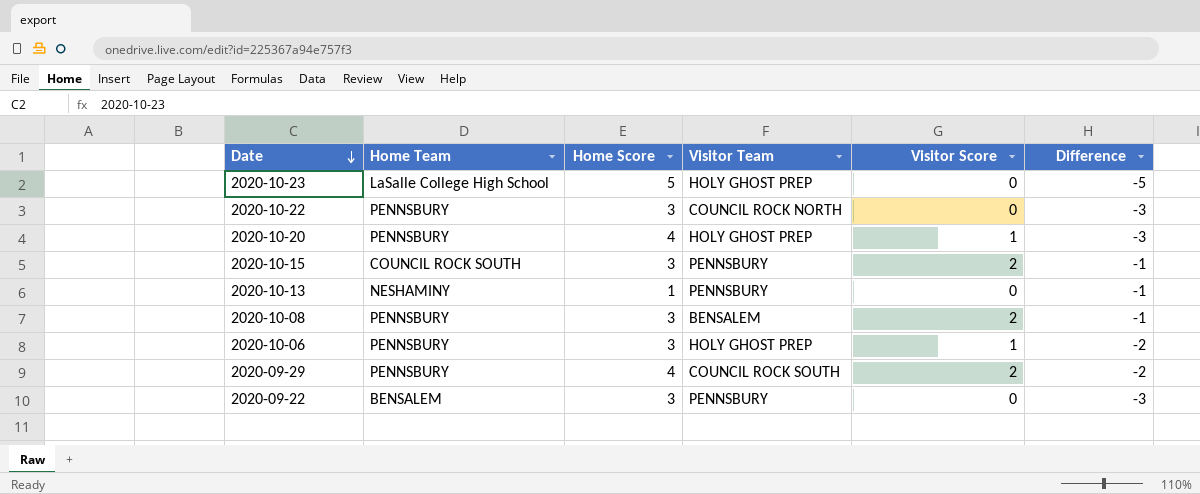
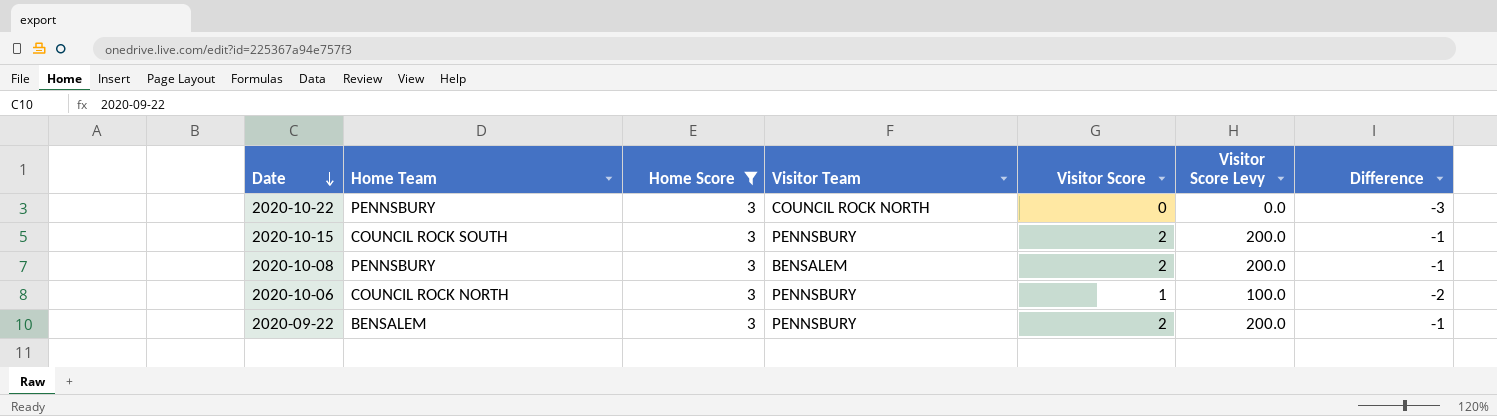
filter: none -> Home Score = 3
column Visitor Score Levy | formula: none -> [Visitor Score] * 100
2020-10-06 | Home Team: PENNSBURY -> COUNCIL ROCK NORTH
2020-10-06 | Visitor Team: HOLY GHOST PREP -> PENNSBURY
2020-09-22 | Visitor Score: 0 -> 2
2020-09-22 | Difference: -3 -> -1

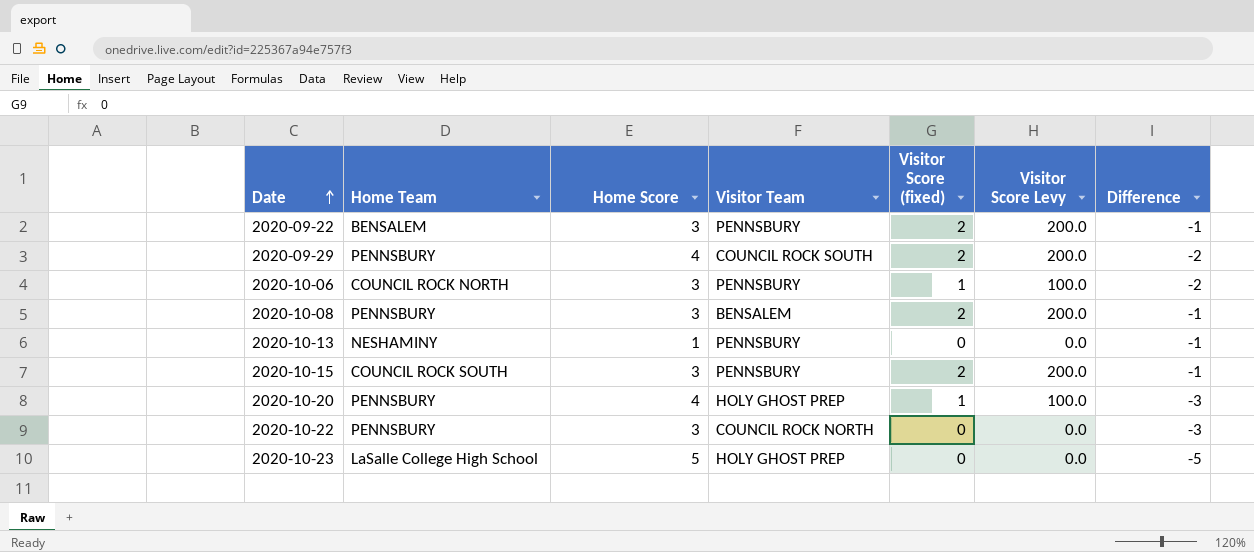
filter: Home Score = 3 -> none
row order: Date descending -> Date ascending
column name: Visitor Score -> Visitor Score (fixed)

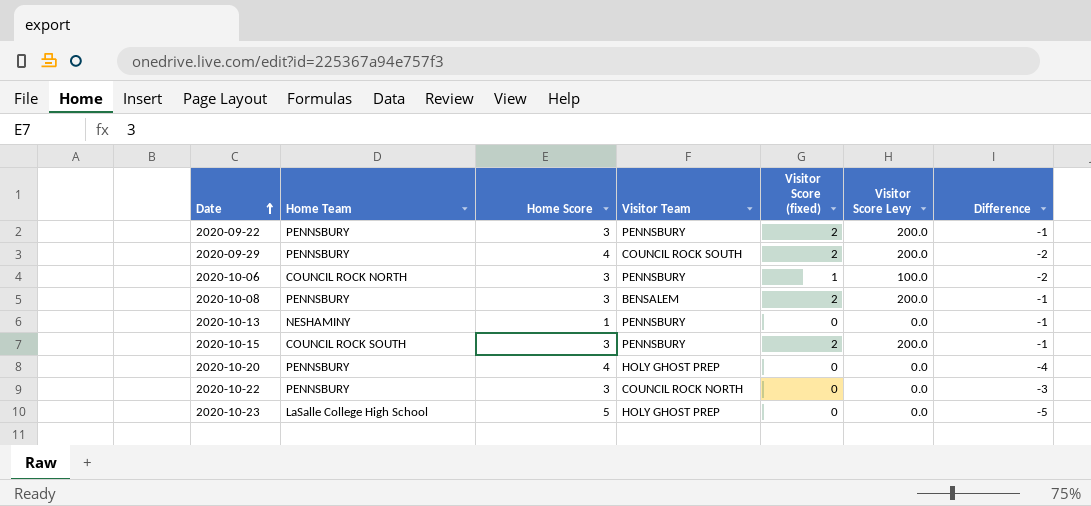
2020-09-22 | Home Team: BENSALEM -> PENNSBURY
2020-10-20 | Visitor Score (fixed): 1 -> 0
2020-10-20 | Visitor Score Levy: 100.0 -> 0.0
2020-10-20 | Difference: -3 -> -4

